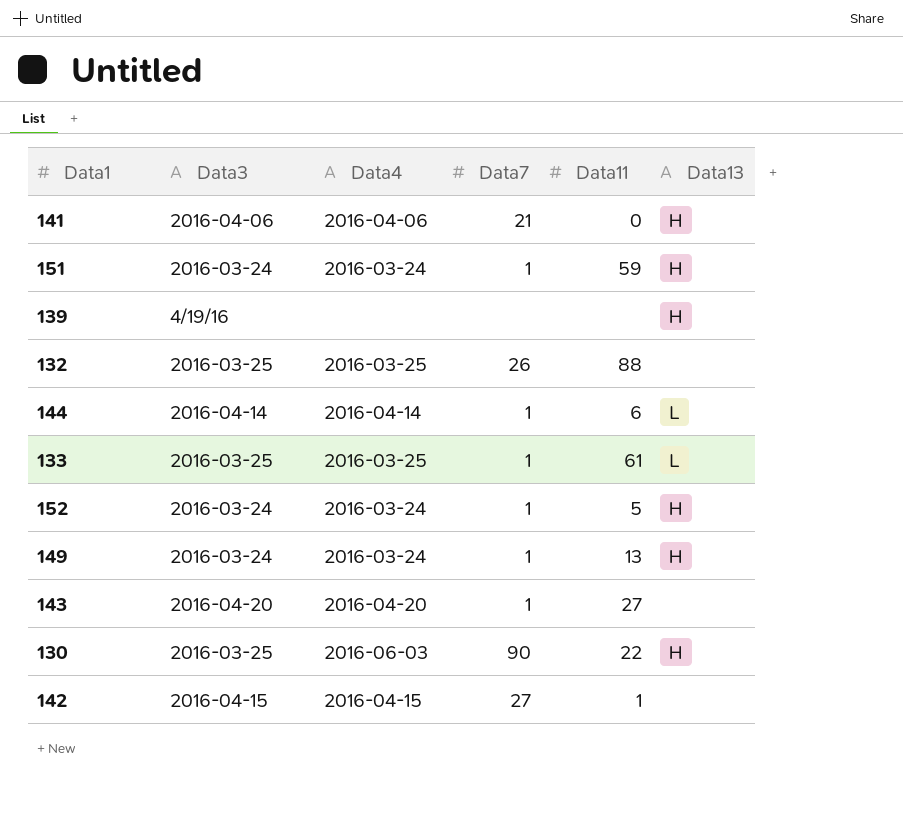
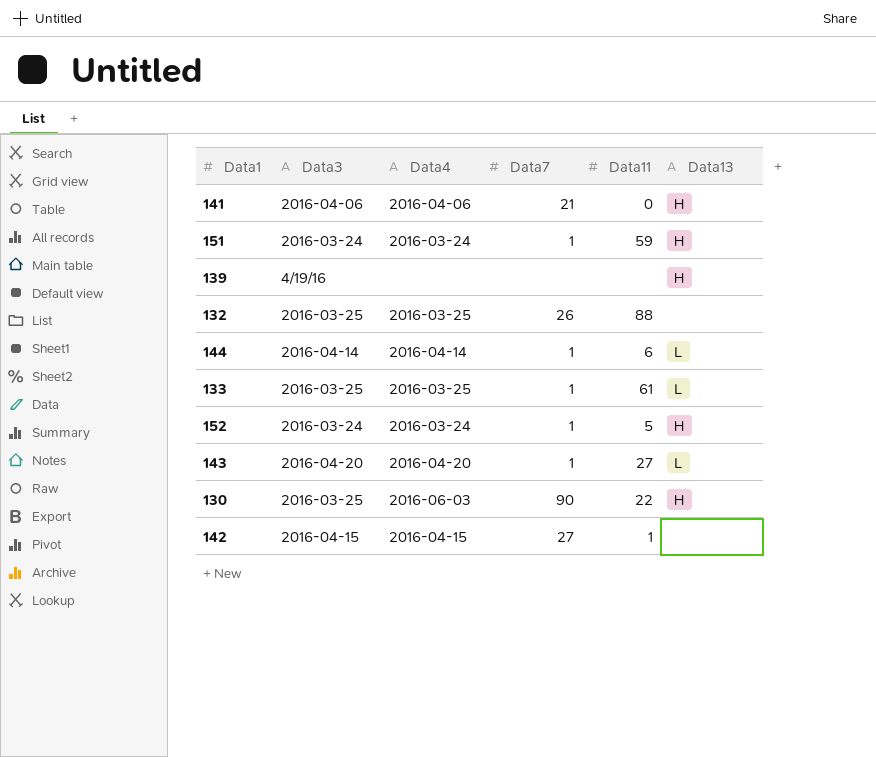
row 149: 2016-03-24 | 2016-03-24 | 1 | 13 | H -> none
143 | Data13: none -> L

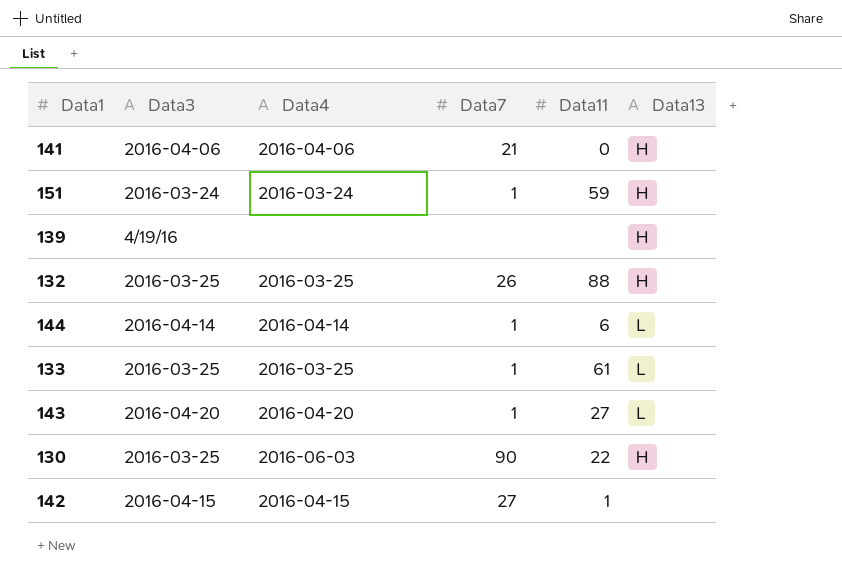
row 152: 2016-03-24 | 2016-03-24 | 1 | 5 | H -> none
132 | Data13: none -> H

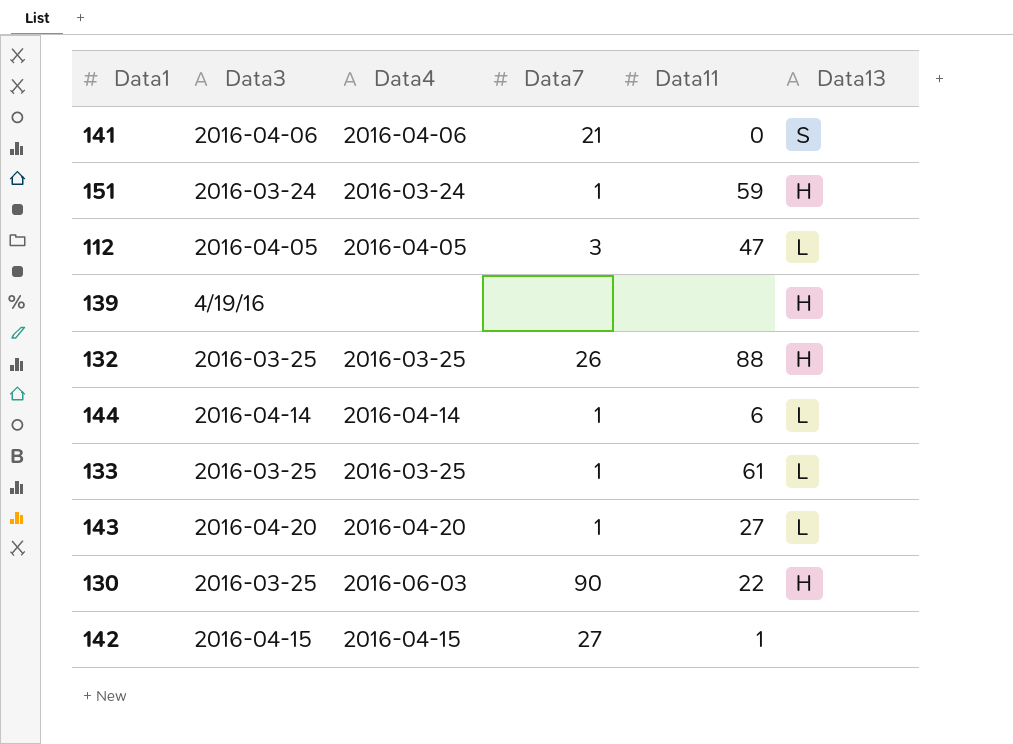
141 | Data13: H -> S
row 112: none -> 2016-04-05 | 2016-04-05 | 3 | 47 | L

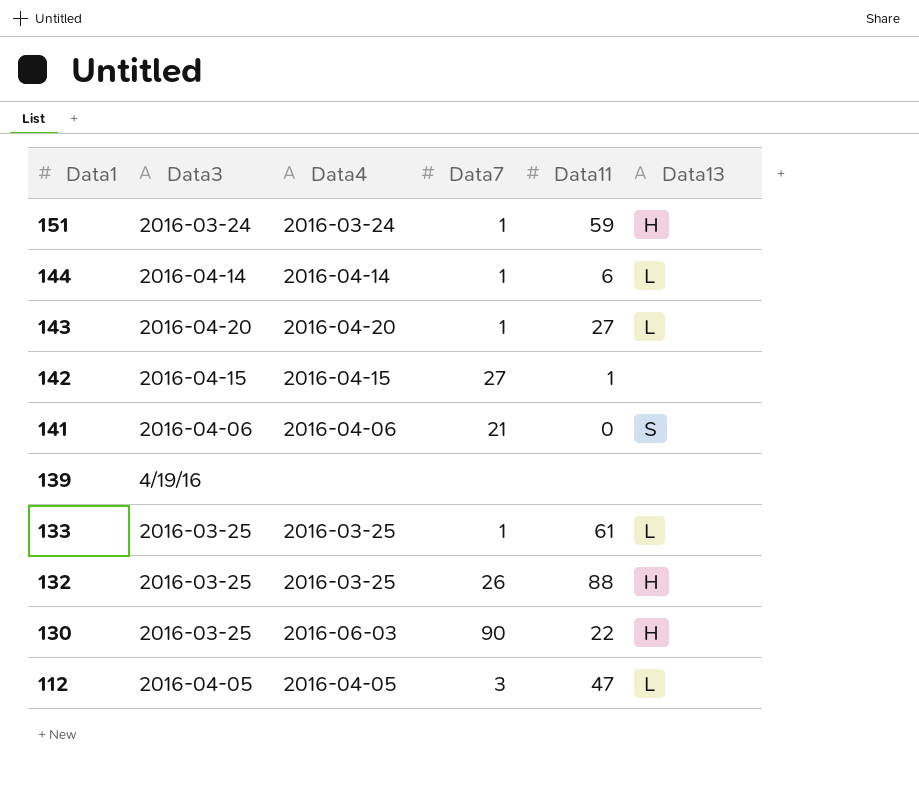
row order: none -> Data1 descending
139 | Data13: H -> none

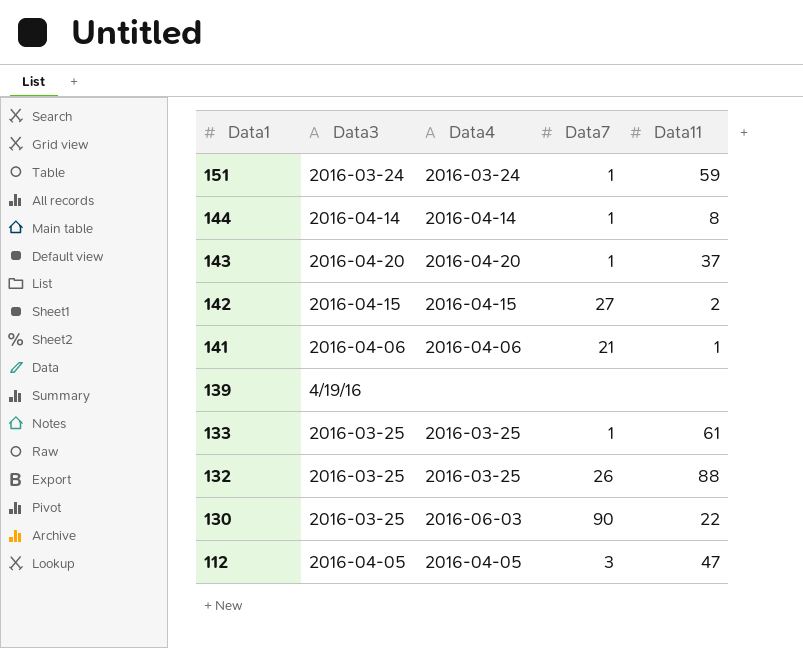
column Data13 | position: 6 -> none
144 | Data11: 6 -> 8
143 | Data11: 27 -> 37
142 | Data11: 1 -> 2
141 | Data11: 0 -> 1

